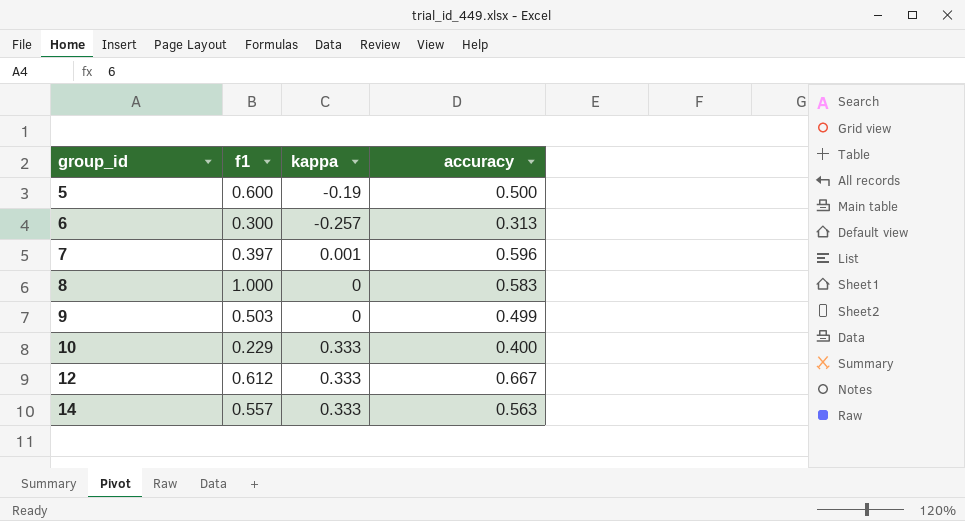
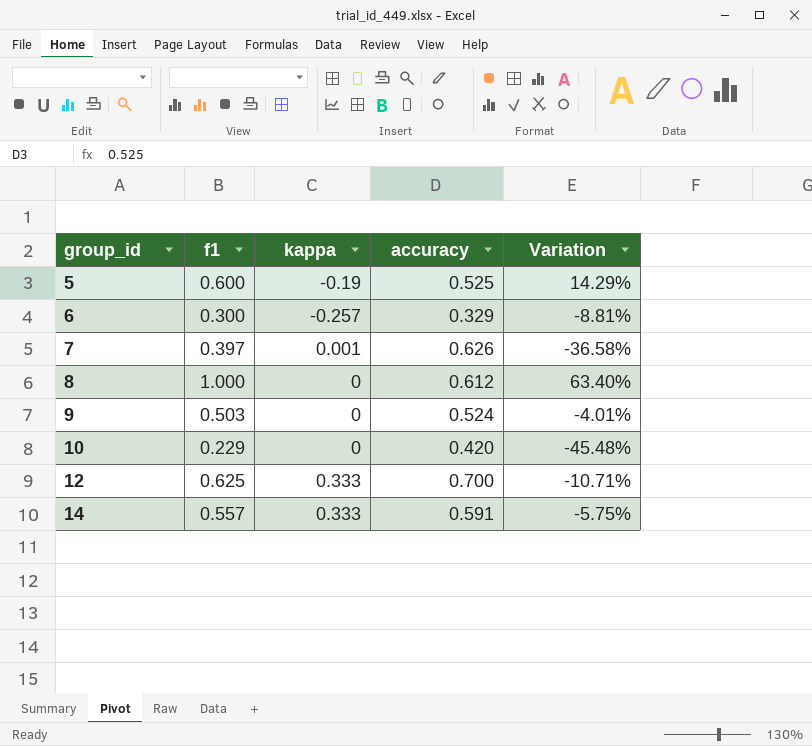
column Variation | formula: none -> ([f1] - [accuracy]) / [accuracy]
5 | accuracy: 0.500 -> 0.525
6 | accuracy: 0.313 -> 0.329
7 | accuracy: 0.596 -> 0.626
8 | accuracy: 0.583 -> 0.612
9 | accuracy: 0.499 -> 0.524
10 | kappa: 0.333 -> 0
10 | accuracy: 0.400 -> 0.420
12 | f1: 0.612 -> 0.625
12 | accuracy: 0.667 -> 0.700
14 | accuracy: 0.563 -> 0.591

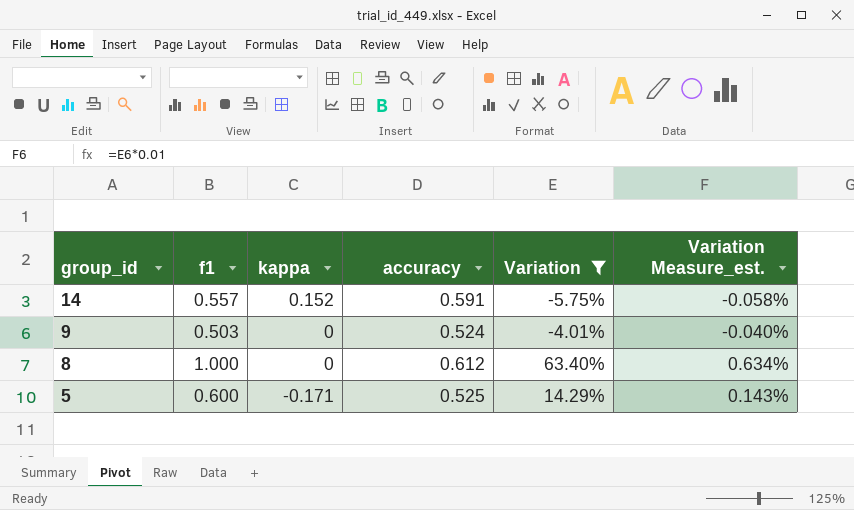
filter: none -> Variation >= -5.75%
row order: group_id ascending -> group_id descending
column Variation Measure_est. | formula: none -> [Variation] * 0.01
14 | kappa: 0.333 -> 0.152
5 | kappa: -0.19 -> -0.171

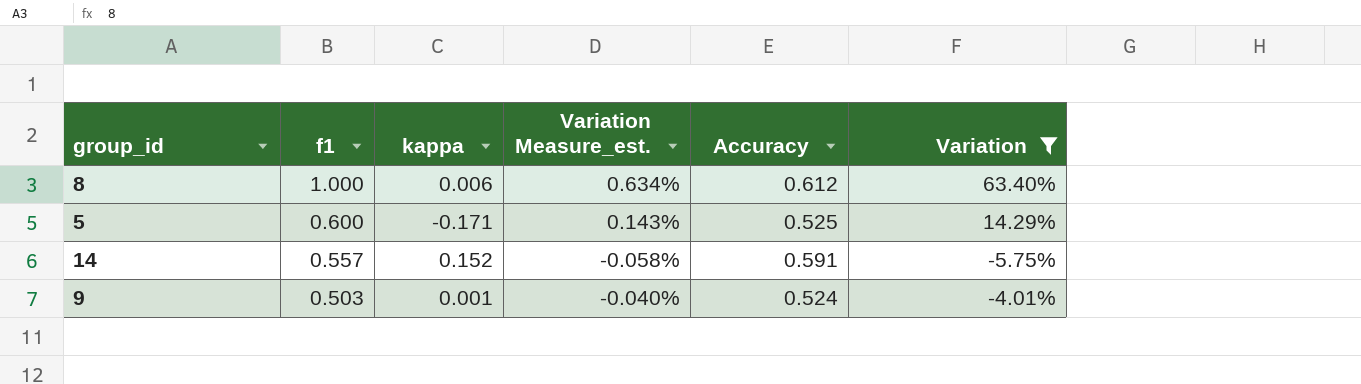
row order: group_id descending -> f1 descending
column Variation Measure_est. | position: 6 -> 4
column name: accuracy -> Accuracy
8 | kappa: 0 -> 0.006
9 | kappa: 0 -> 0.001

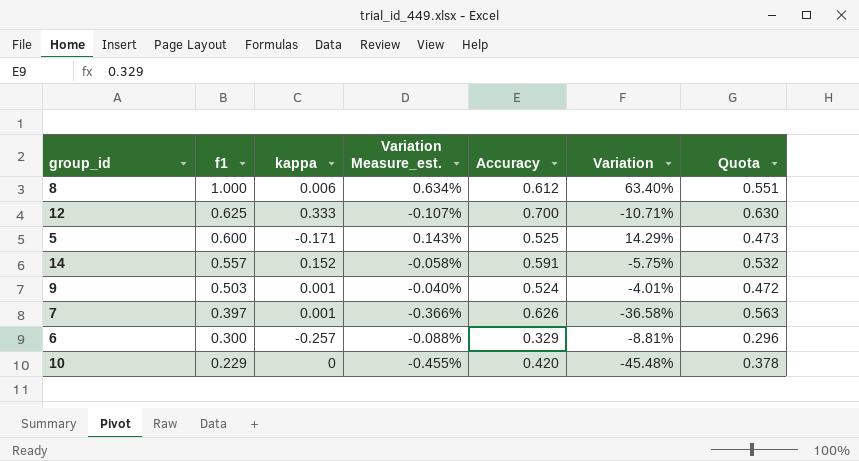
filter: Variation >= -5.75% -> none
column Quota | formula: none -> [Accuracy] * 0.9

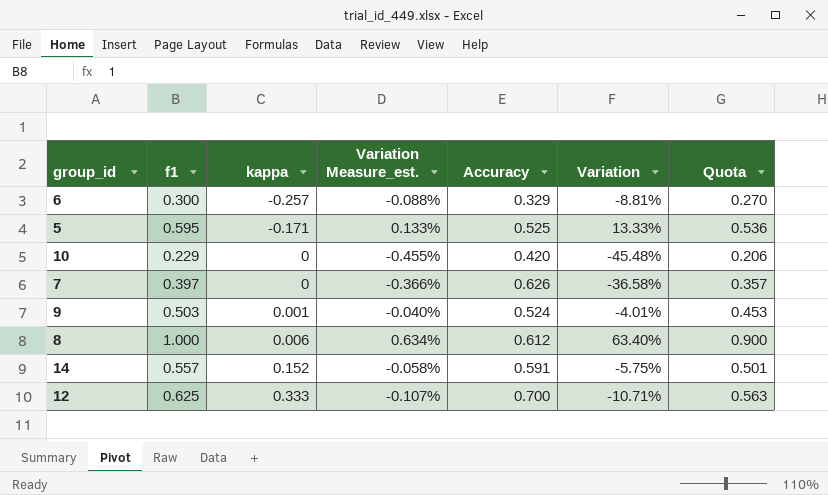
row order: f1 descending -> kappa ascending
column Quota | formula: [Accuracy] * 0.9 -> [f1] * 0.9
5 | f1: 0.600 -> 0.595
5 | Variation Measure_est.: 0.143% -> 0.133%
5 | Variation: 14.29% -> 13.33%
7 | kappa: 0.001 -> 0

